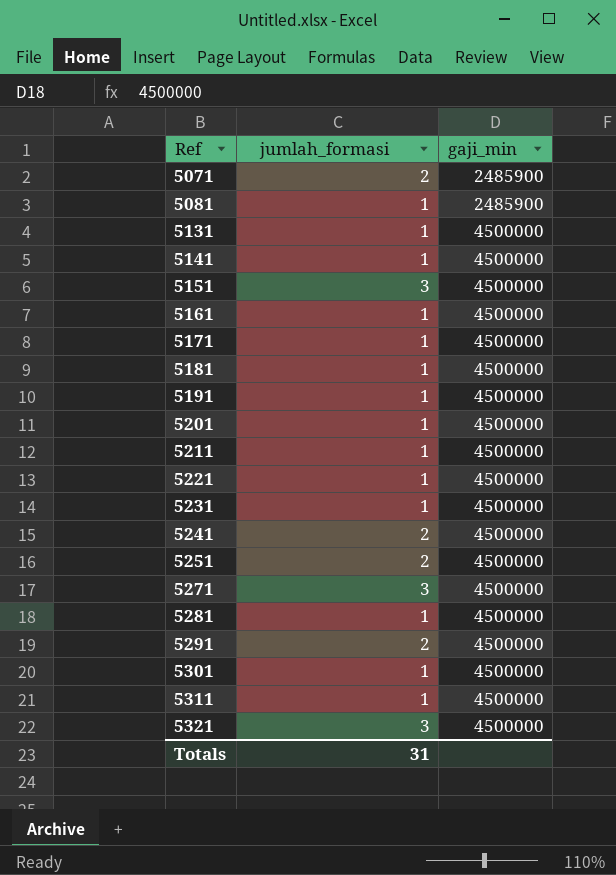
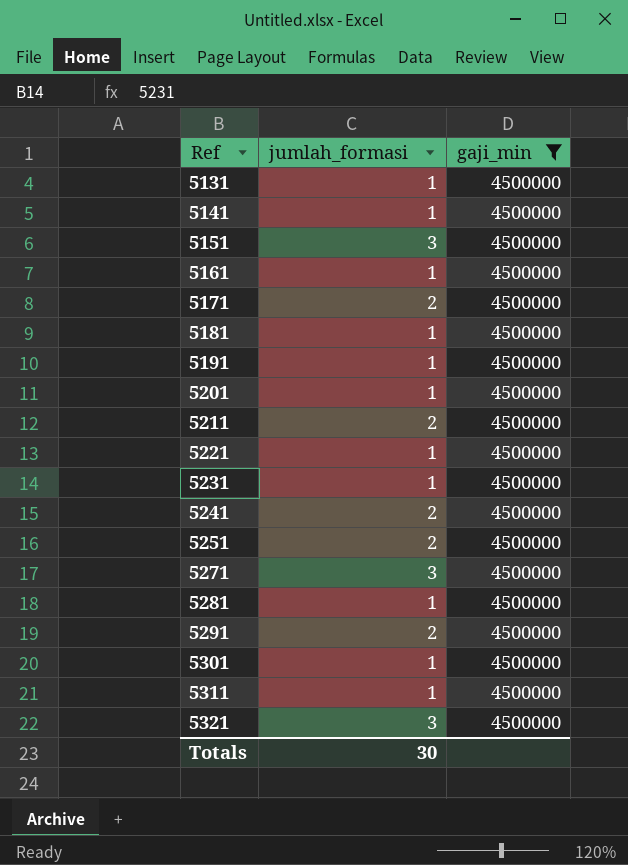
filter: none -> gaji_min = 4500000
5171 | jumlah_formasi: 1 -> 2
5211 | jumlah_formasi: 1 -> 2
Totals | jumlah_formasi: 31 -> 30

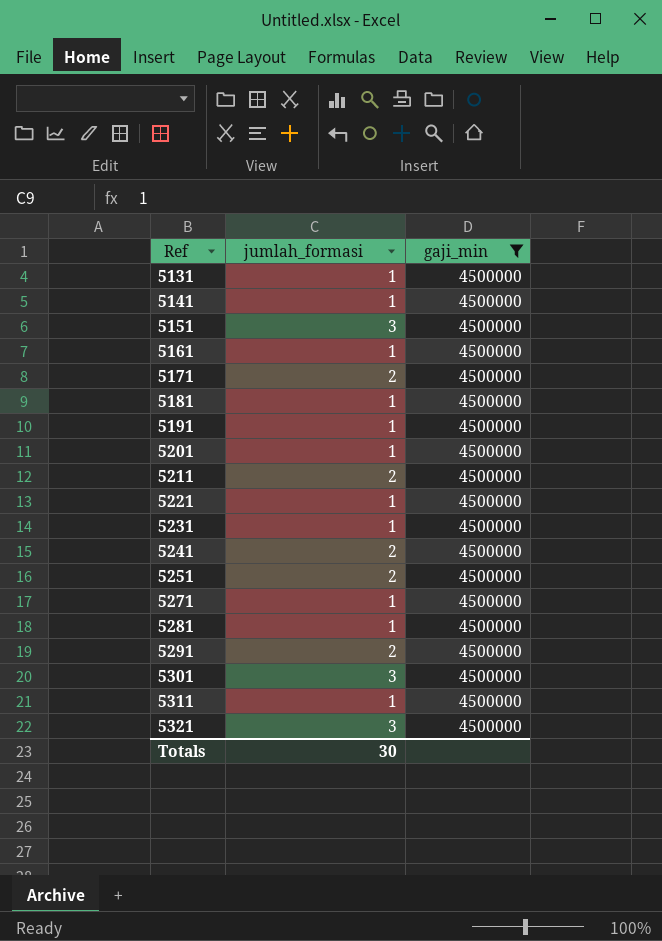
5271 | jumlah_formasi: 3 -> 1
5301 | jumlah_formasi: 1 -> 3

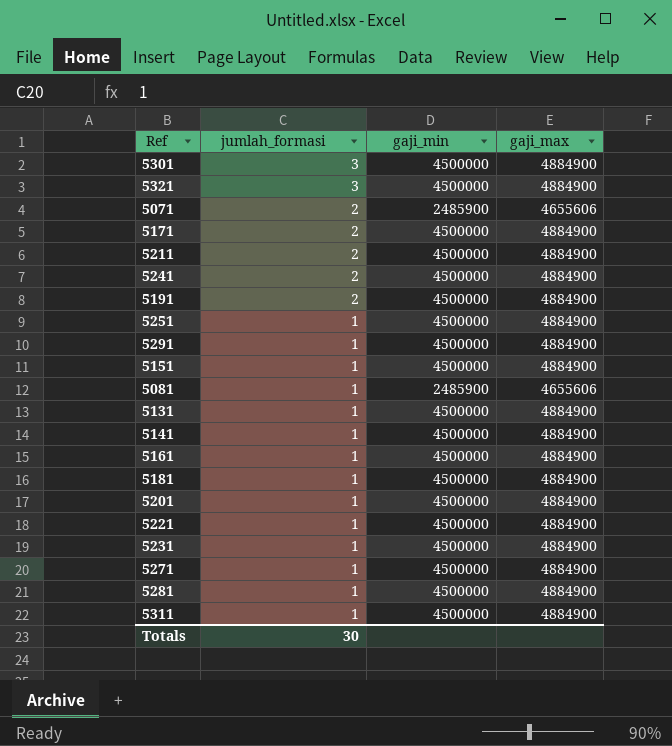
filter: gaji_min = 4500000 -> none
row order: Ref ascending -> jumlah_formasi descending
column gaji_max | position: none -> 4
5191 | jumlah_formasi: 1 -> 2
5251 | jumlah_formasi: 2 -> 1
5291 | jumlah_formasi: 2 -> 1
5151 | jumlah_formasi: 3 -> 1

